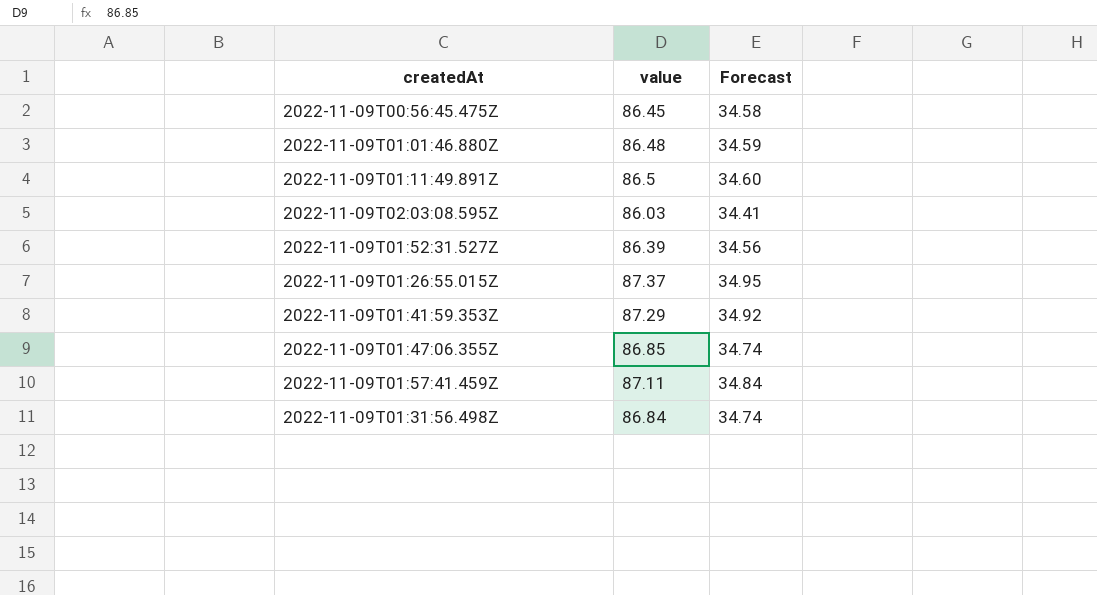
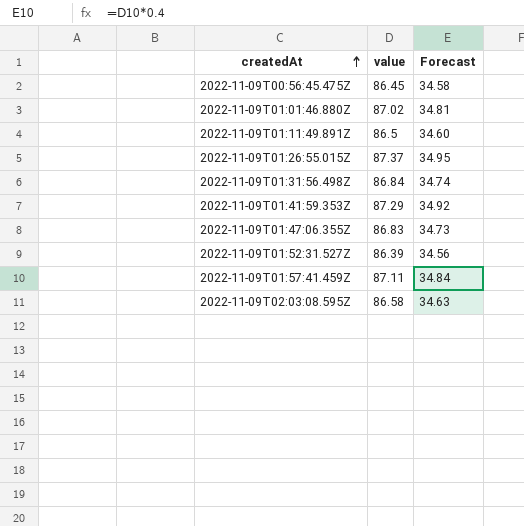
row order: none -> createdAt ascending
2022-11-09T01:01:46.880Z | value: 86.48 -> 87.02
2022-11-09T01:01:46.880Z | Forecast: 34.59 -> 34.81
2022-11-09T01:47:06.355Z | value: 86.85 -> 86.83
2022-11-09T01:47:06.355Z | Forecast: 34.74 -> 34.73
2022-11-09T02:03:08.595Z | value: 86.03 -> 86.58
2022-11-09T02:03:08.595Z | Forecast: 34.41 -> 34.63

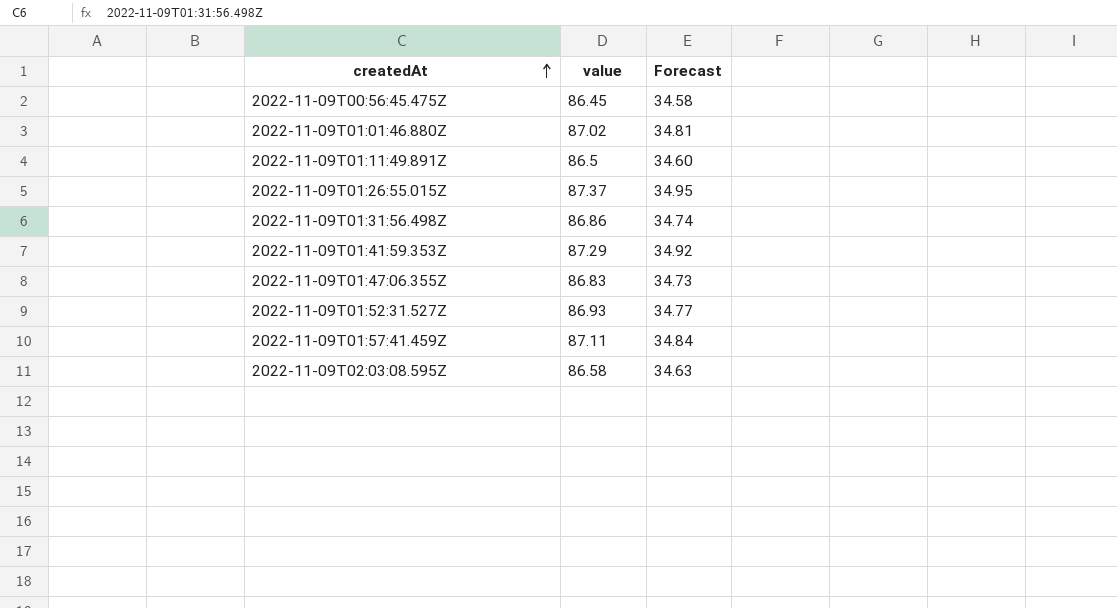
2022-11-09T01:31:56.498Z | value: 86.84 -> 86.86
2022-11-09T01:52:31.527Z | value: 86.39 -> 86.93
2022-11-09T01:52:31.527Z | Forecast: 34.56 -> 34.77

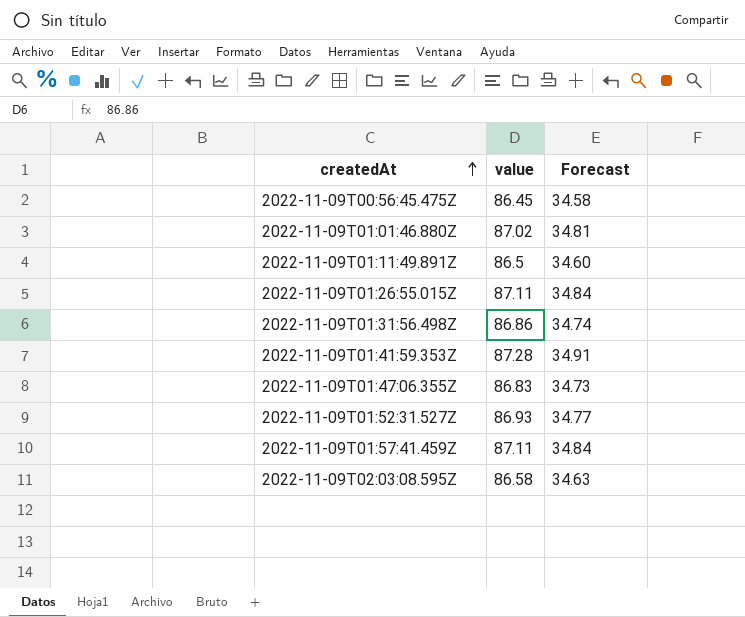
2022-11-09T01:26:55.015Z | value: 87.37 -> 87.11
2022-11-09T01:26:55.015Z | Forecast: 34.95 -> 34.84
2022-11-09T01:41:59.353Z | value: 87.29 -> 87.28
2022-11-09T01:41:59.353Z | Forecast: 34.92 -> 34.91

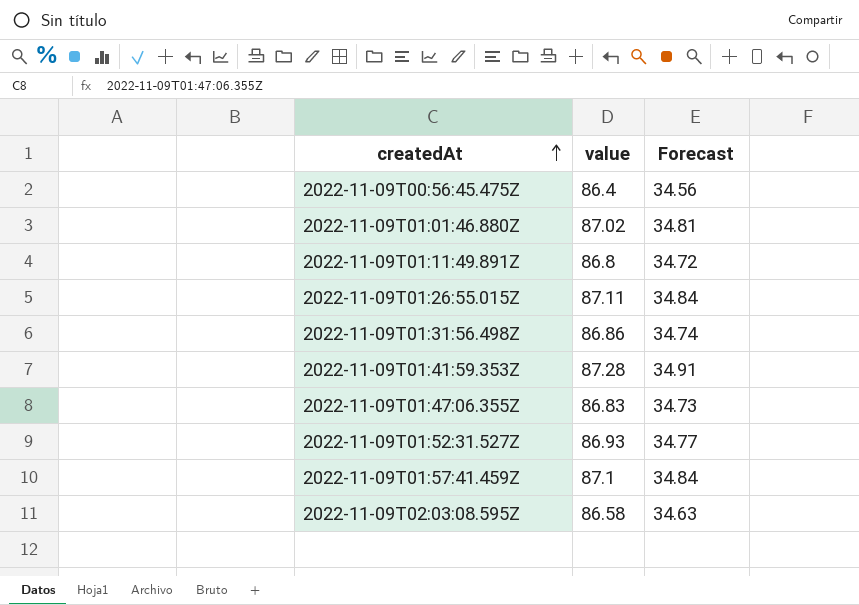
2022-11-09T00:56:45.475Z | value: 86.45 -> 86.4
2022-11-09T00:56:45.475Z | Forecast: 34.58 -> 34.56
2022-11-09T01:11:49.891Z | value: 86.5 -> 86.8
2022-11-09T01:11:49.891Z | Forecast: 34.60 -> 34.72
2022-11-09T01:57:41.459Z | value: 87.11 -> 87.1

